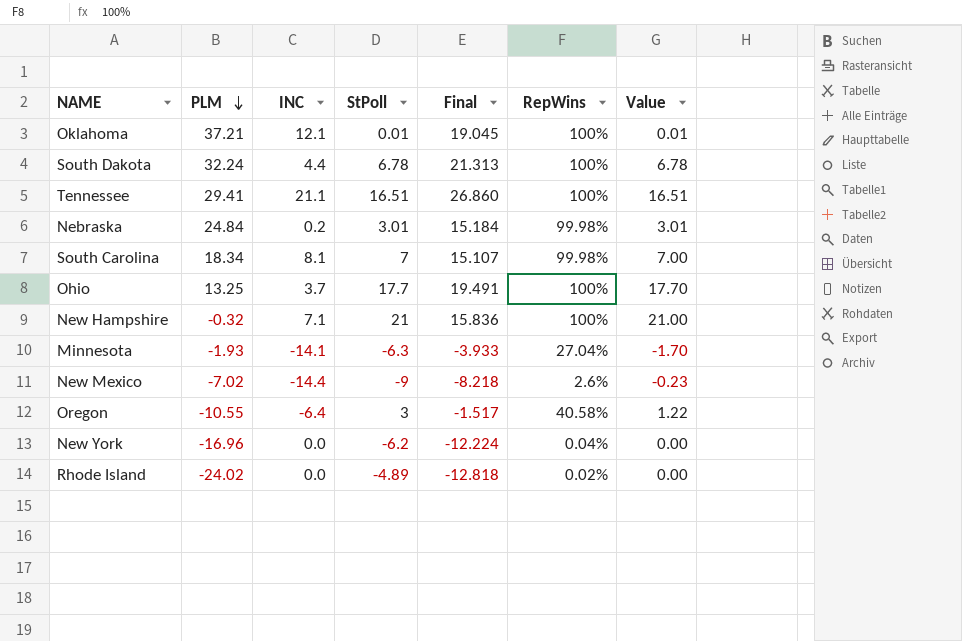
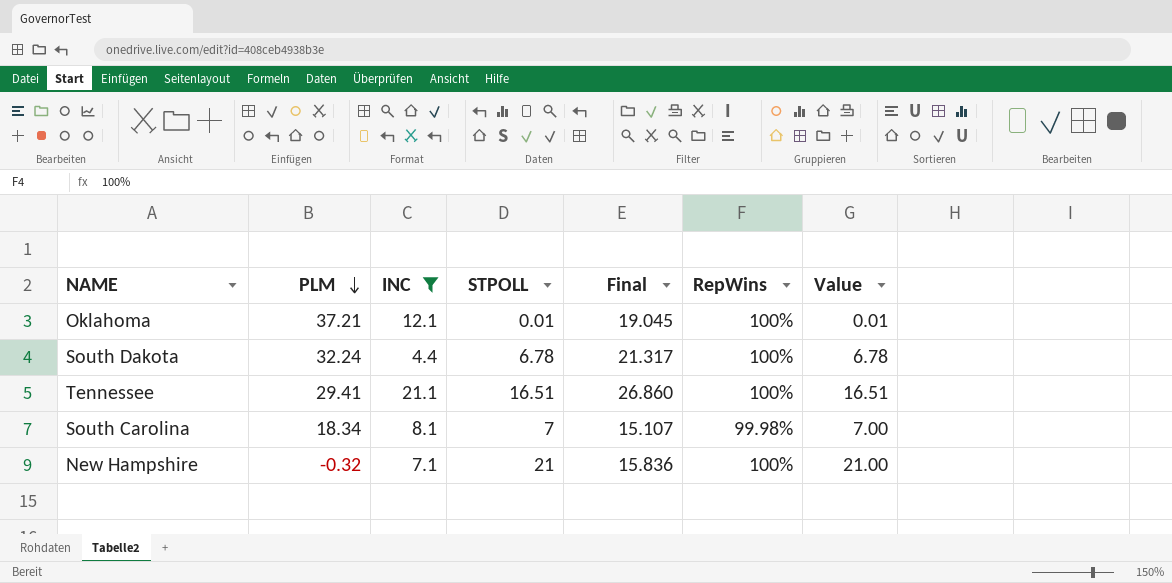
filter: none -> INC >= 4.4
column name: StPoll -> STPOLL
South Dakota | Final: 21.313 -> 21.317

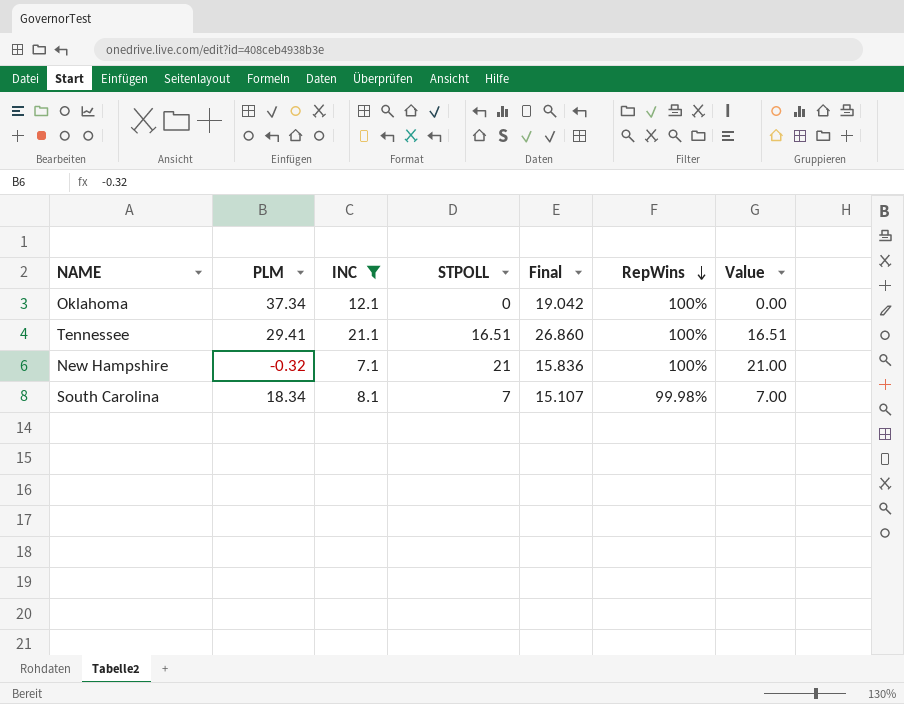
row order: PLM descending -> RepWins descending
row South Dakota: 32.24 | 4.4 | 6.78 | 21.317 | 100% | 6.78 -> none
Oklahoma | PLM: 37.21 -> 37.34
Oklahoma | STPOLL: 0.01 -> 0
Oklahoma | Final: 19.045 -> 19.042
Oklahoma | Value: 0.01 -> 0.00

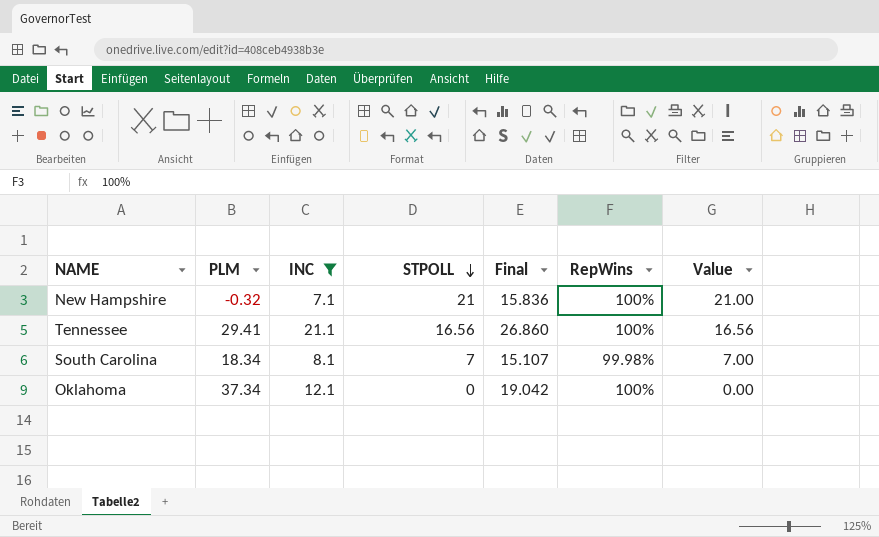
row order: RepWins descending -> STPOLL descending
Tennessee | STPOLL: 16.51 -> 16.56
Tennessee | Value: 16.51 -> 16.56

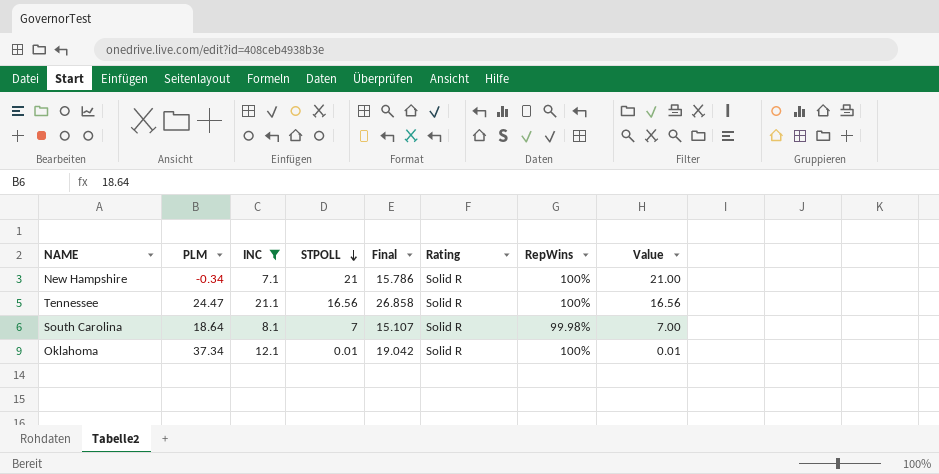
column Rating | position: none -> 6
New Hampshire | PLM: -0.32 -> -0.34
New Hampshire | Final: 15.836 -> 15.786
Tennessee | PLM: 29.41 -> 24.47
Tennessee | Final: 26.860 -> 26.858
South Carolina | PLM: 18.34 -> 18.64
Oklahoma | STPOLL: 0 -> 0.01
Oklahoma | Value: 0.00 -> 0.01

